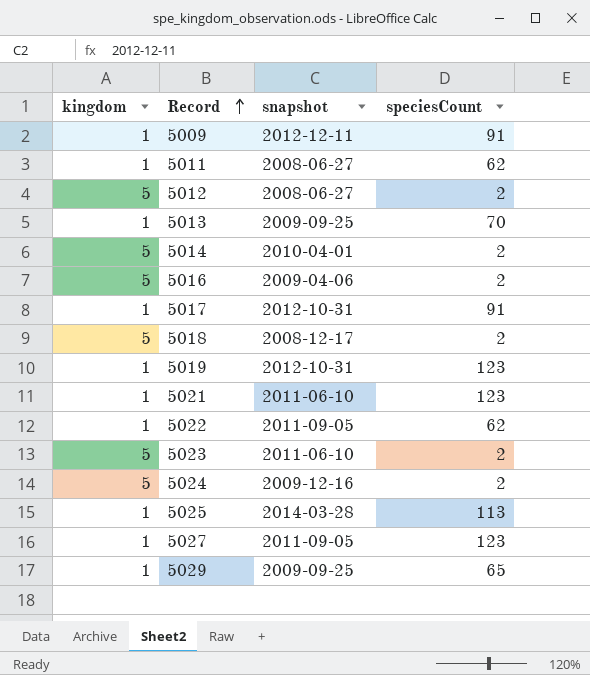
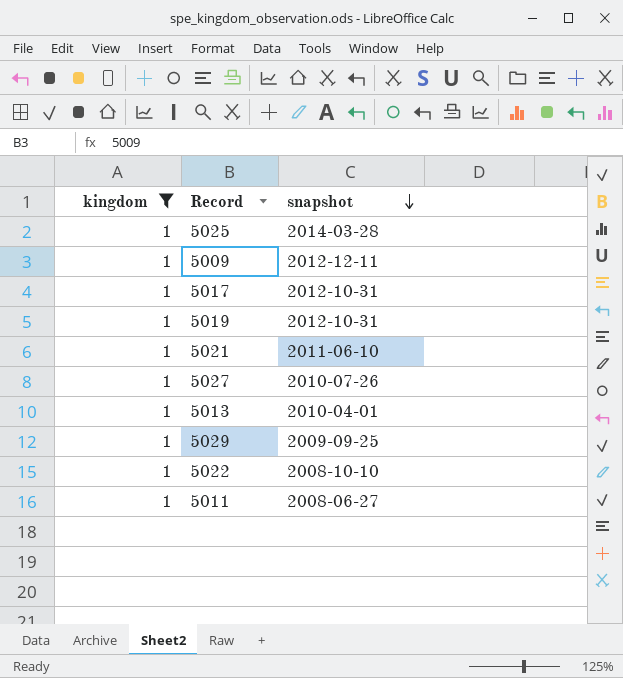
filter: none -> kingdom = 1
row order: Record ascending -> snapshot descending
column speciesCount | position: 4 -> none
5027 | snapshot: 2011-09-05 -> 2010-07-26
5013 | snapshot: 2009-09-25 -> 2010-04-01
5022 | snapshot: 2011-09-05 -> 2008-10-10

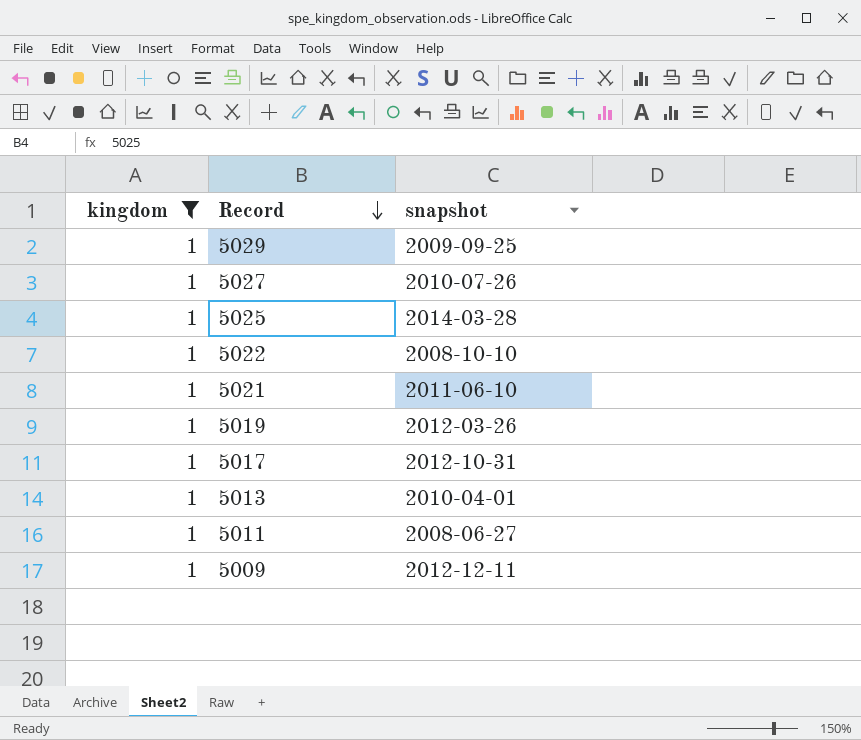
row order: snapshot descending -> Record descending
5019 | snapshot: 2012-10-31 -> 2012-03-26

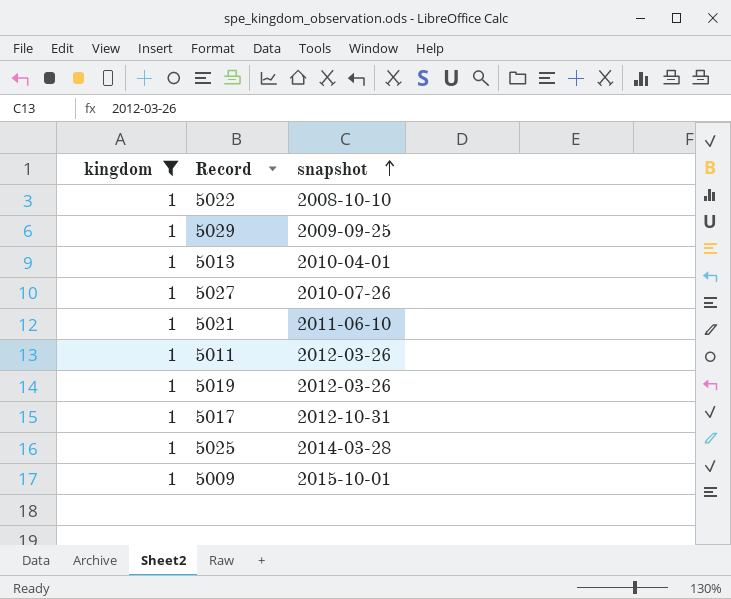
row order: Record descending -> snapshot ascending
5011 | snapshot: 2008-06-27 -> 2012-03-26
5009 | snapshot: 2012-12-11 -> 2015-10-01

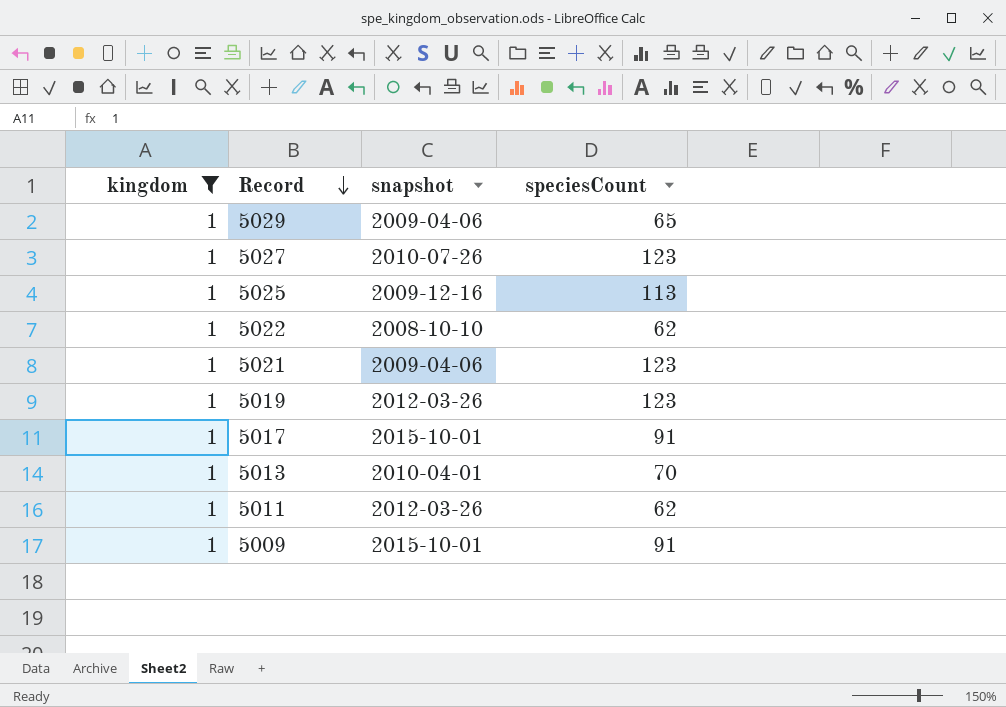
row order: snapshot ascending -> Record descending
column speciesCount | position: none -> 4
5029 | snapshot: 2009-09-25 -> 2009-04-06
5025 | snapshot: 2014-03-28 -> 2009-12-16
5021 | snapshot: 2011-06-10 -> 2009-04-06
5017 | snapshot: 2012-10-31 -> 2015-10-01

